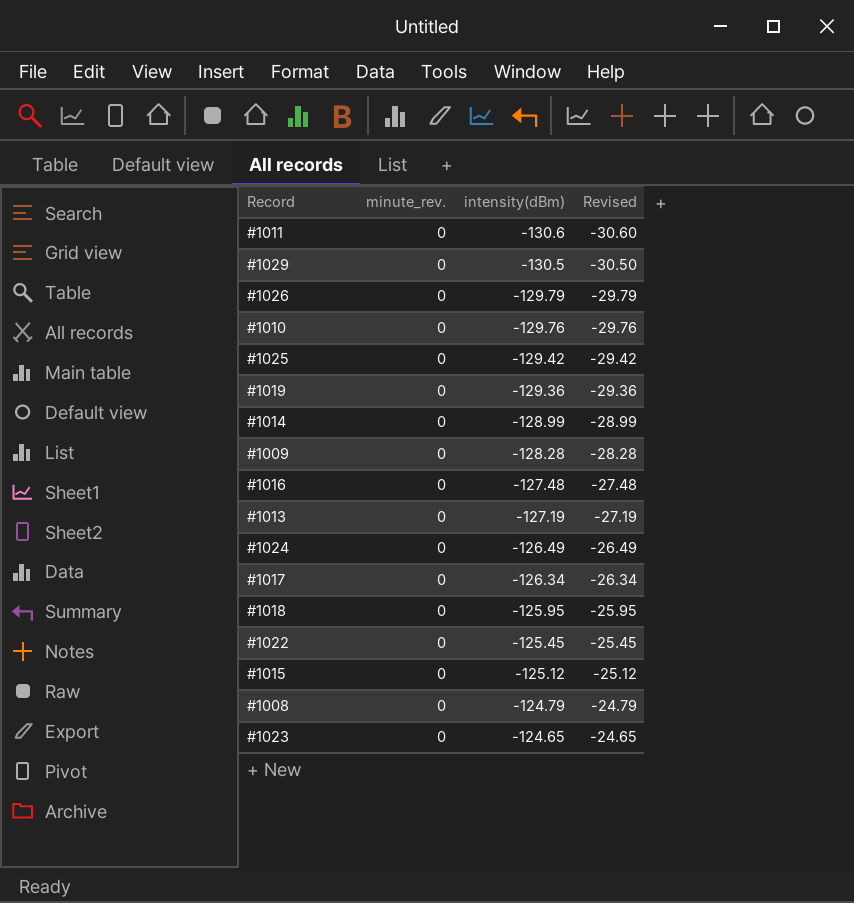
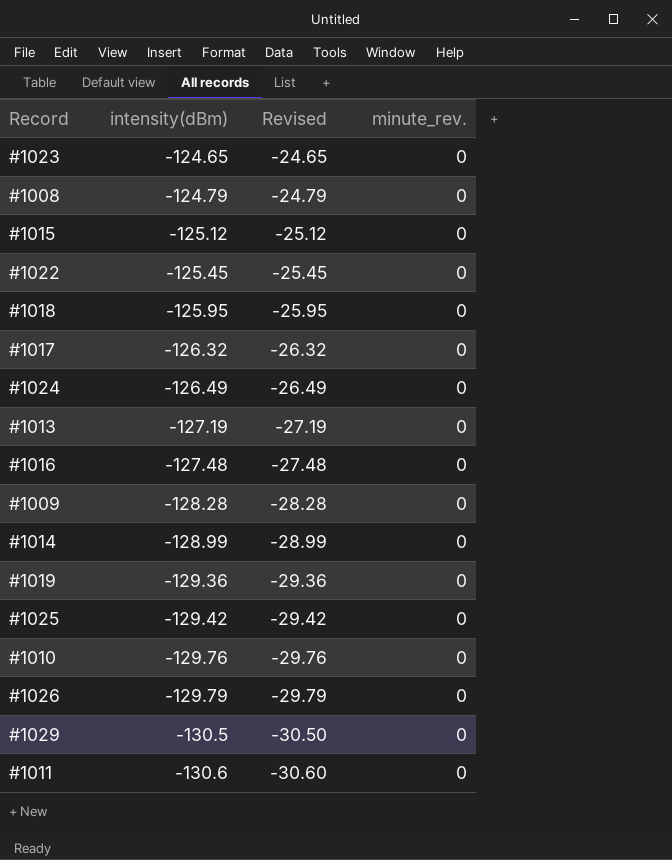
row order: intensity(dBm) ascending -> intensity(dBm) descending
column minute_rev. | position: 2 -> 4
#1017 | intensity(dBm): -126.34 -> -126.32
#1017 | Revised: -26.34 -> -26.32

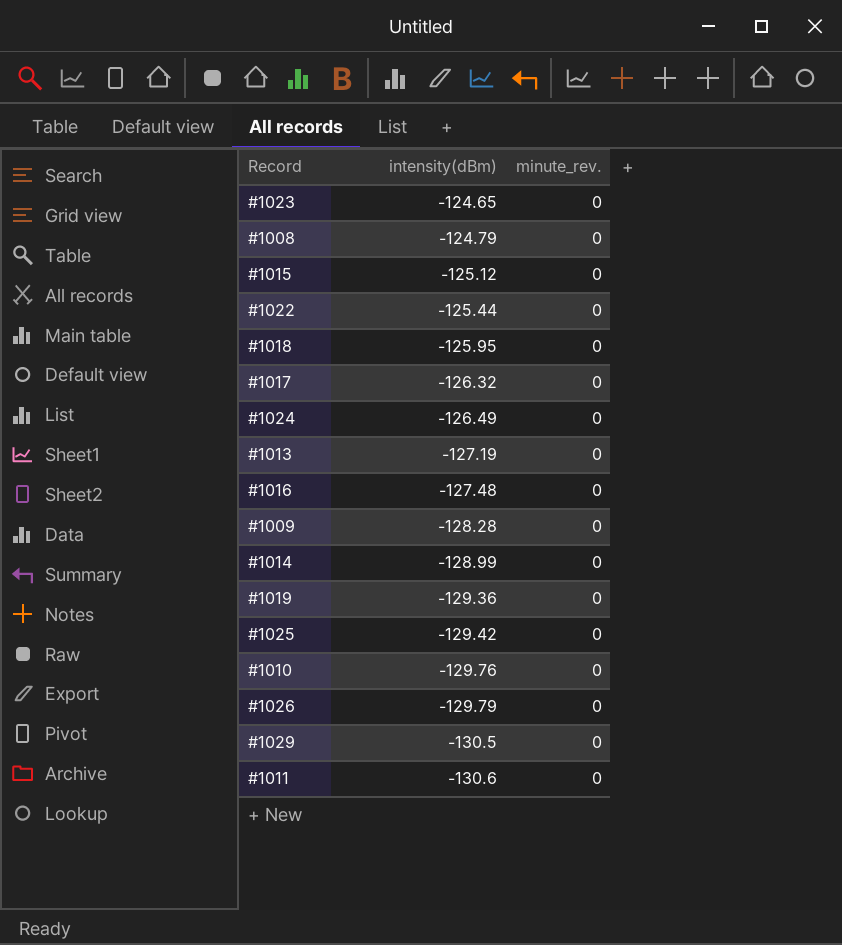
column Revised | formula: [intensity(dBm)] + 100 -> none
#1022 | intensity(dBm): -125.45 -> -125.44

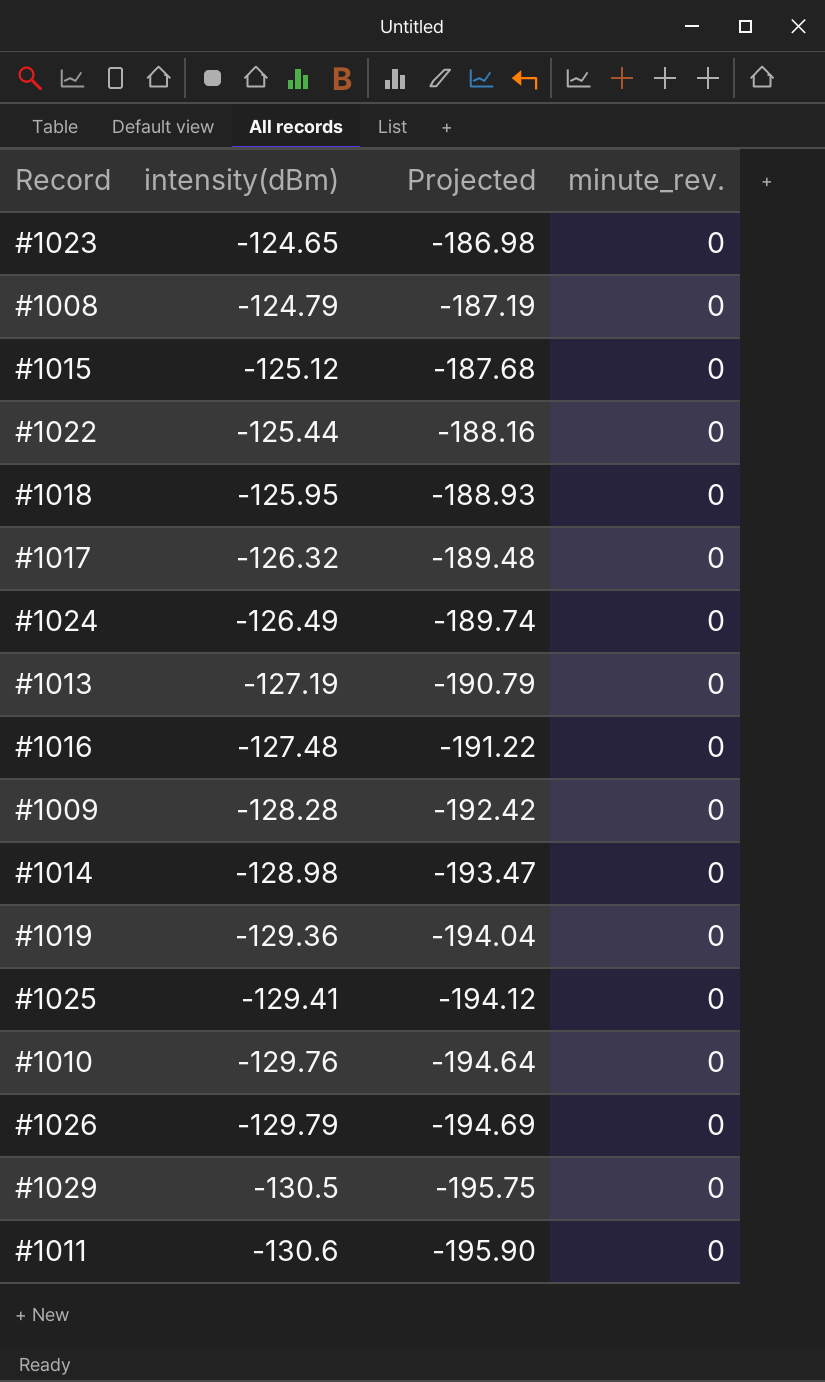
column Projected | formula: none -> [intensity(dBm)] * 1.5
#1014 | intensity(dBm): -128.99 -> -128.98
#1025 | intensity(dBm): -129.42 -> -129.41

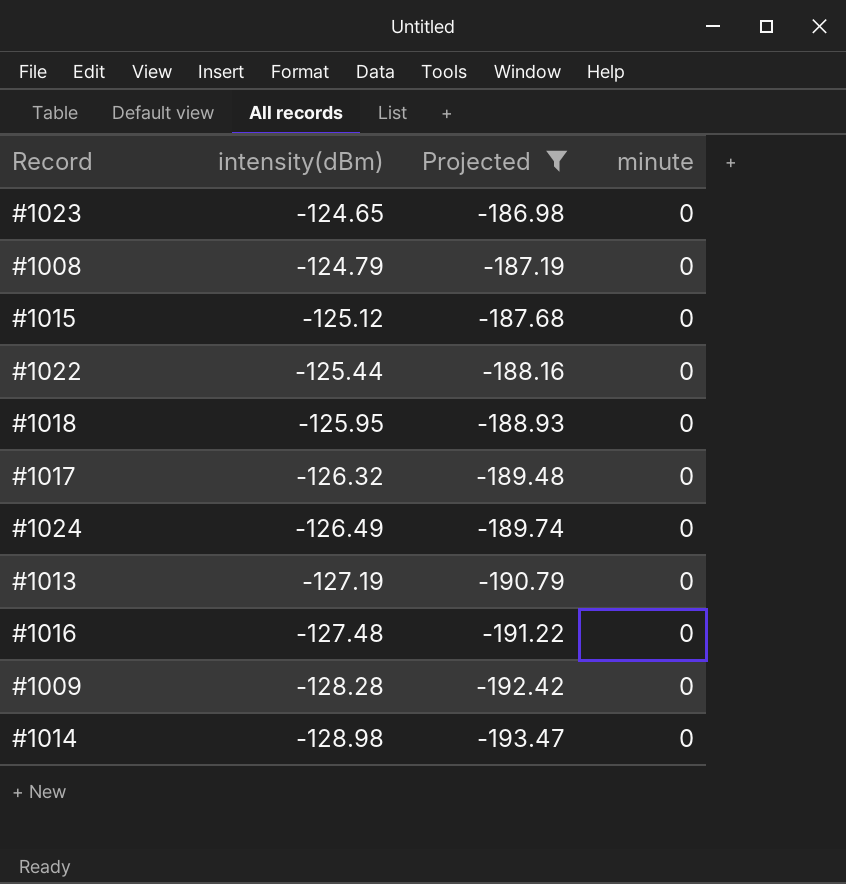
filter: none -> Projected >= -193.47
column name: minute_rev. -> minute

